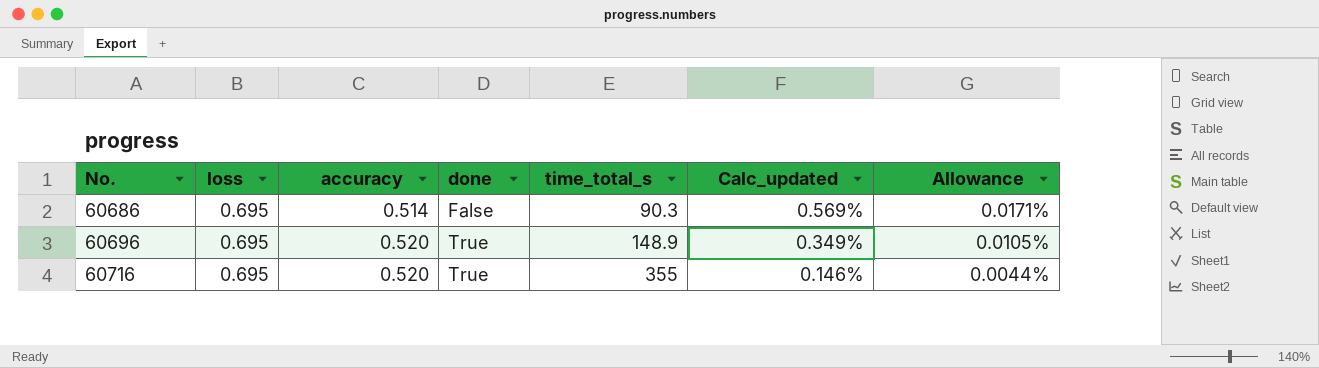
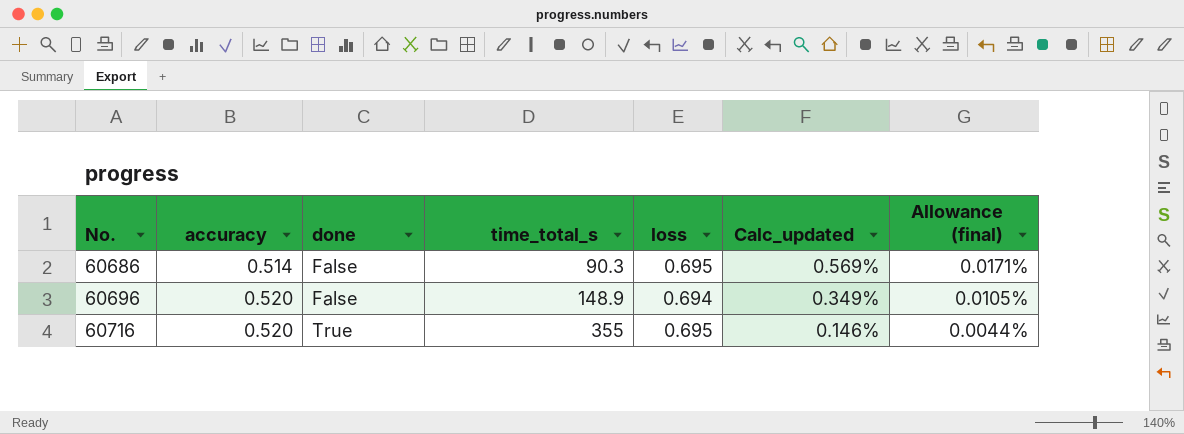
column loss | position: 2 -> 5
column name: Allowance -> Allowance (final)
60696 | done: True -> False
60696 | loss: 0.695 -> 0.694

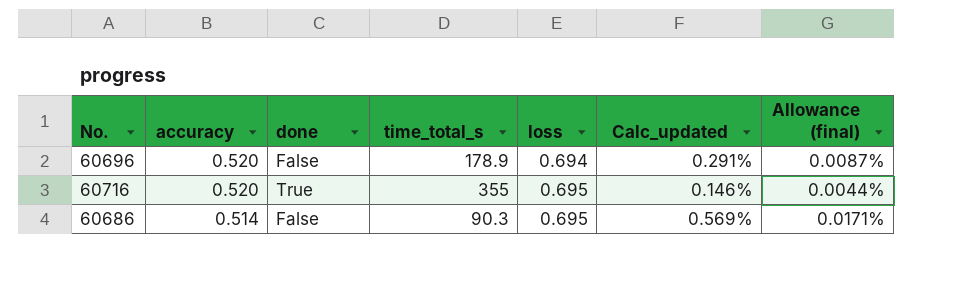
row order: No. ascending -> accuracy descending
60696 | time_total_s: 148.9 -> 178.9
60696 | Calc_updated: 0.349% -> 0.291%
60696 | Allowance (final): 0.0105% -> 0.0087%

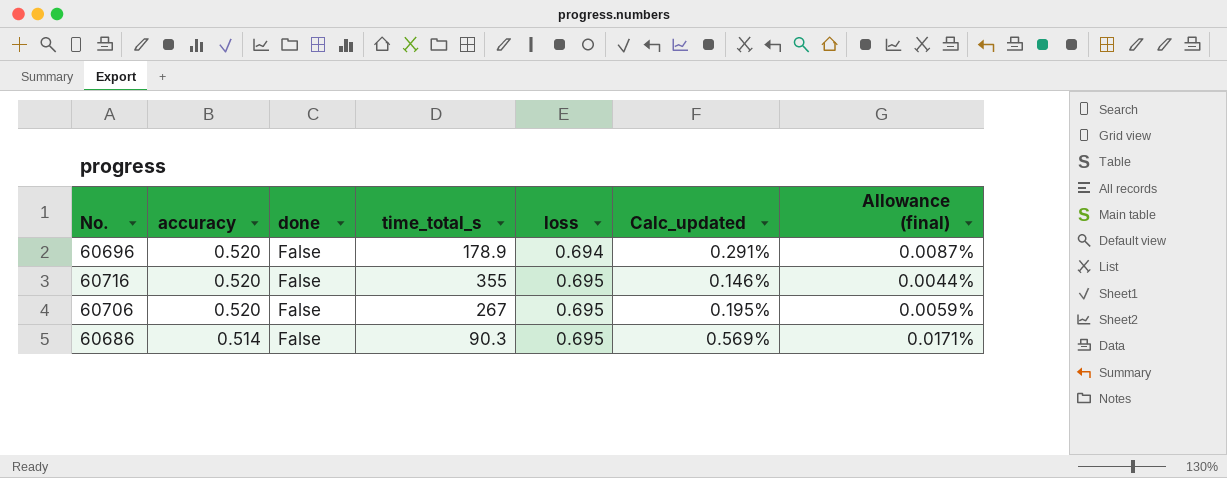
60716 | done: True -> False
row 60706: none -> 0.520 | False | 267 | 0.695 | 0.195% | 0.0059%

